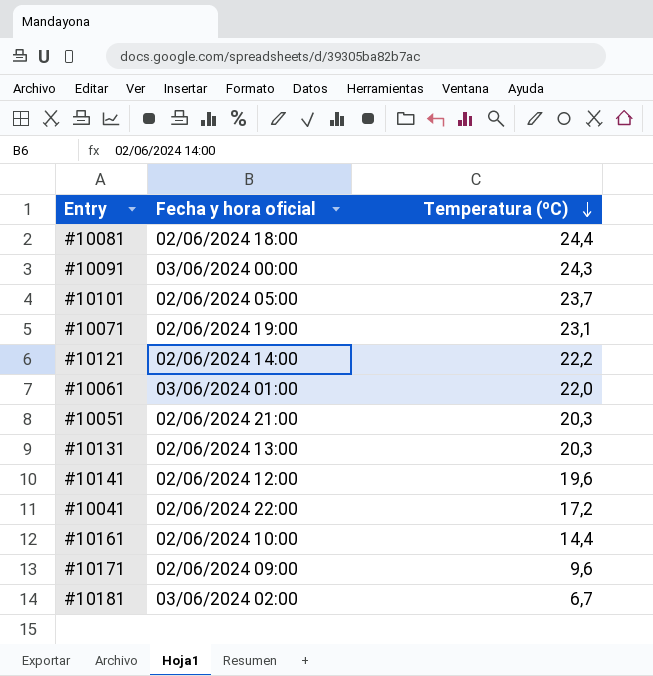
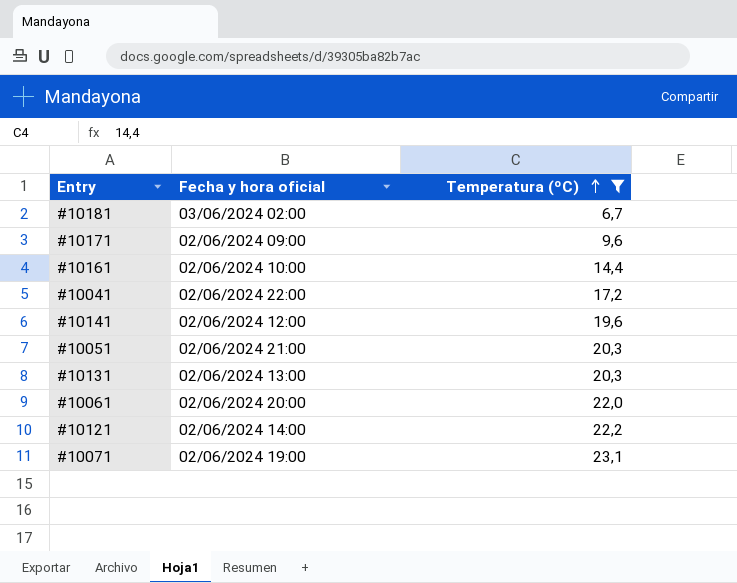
filter: none -> Temperatura (ºC) <= 23,1
row order: Temperatura (ºC) descending -> Temperatura (ºC) ascending
#10061 | Fecha y hora oficial: 03/06/2024 01:00 -> 02/06/2024 20:00

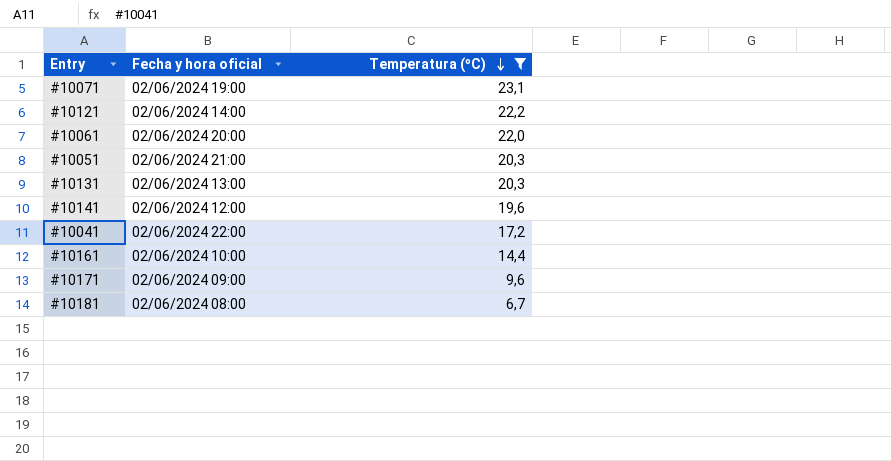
row order: Temperatura (ºC) ascending -> Temperatura (ºC) descending
#10181 | Fecha y hora oficial: 03/06/2024 02:00 -> 02/06/2024 08:00

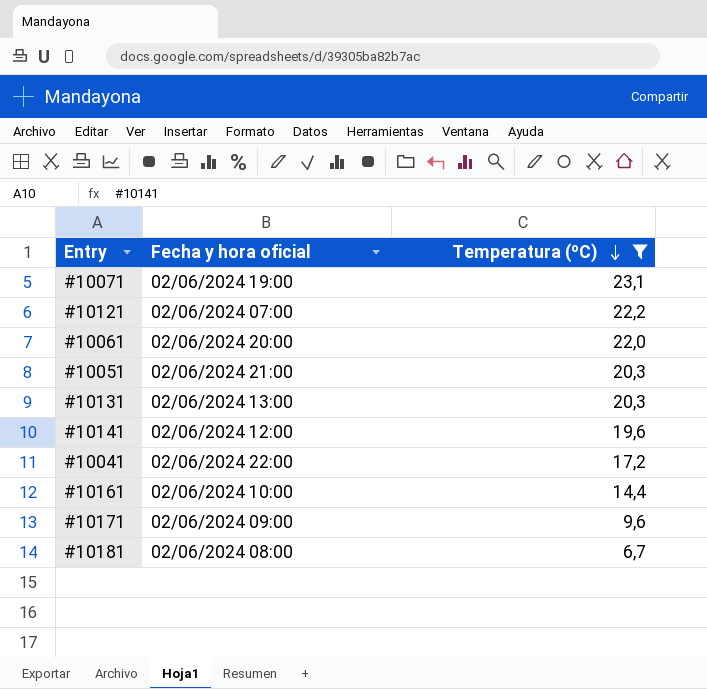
#10121 | Fecha y hora oficial: 02/06/2024 14:00 -> 02/06/2024 07:00

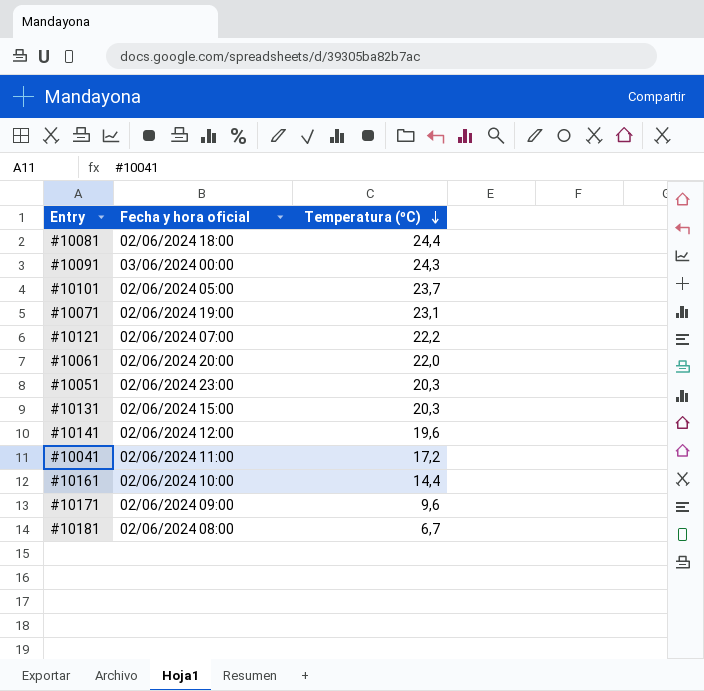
filter: Temperatura (ºC) <= 23,1 -> none
#10051 | Fecha y hora oficial: 02/06/2024 21:00 -> 02/06/2024 23:00
#10131 | Fecha y hora oficial: 02/06/2024 13:00 -> 02/06/2024 15:00
#10041 | Fecha y hora oficial: 02/06/2024 22:00 -> 02/06/2024 11:00

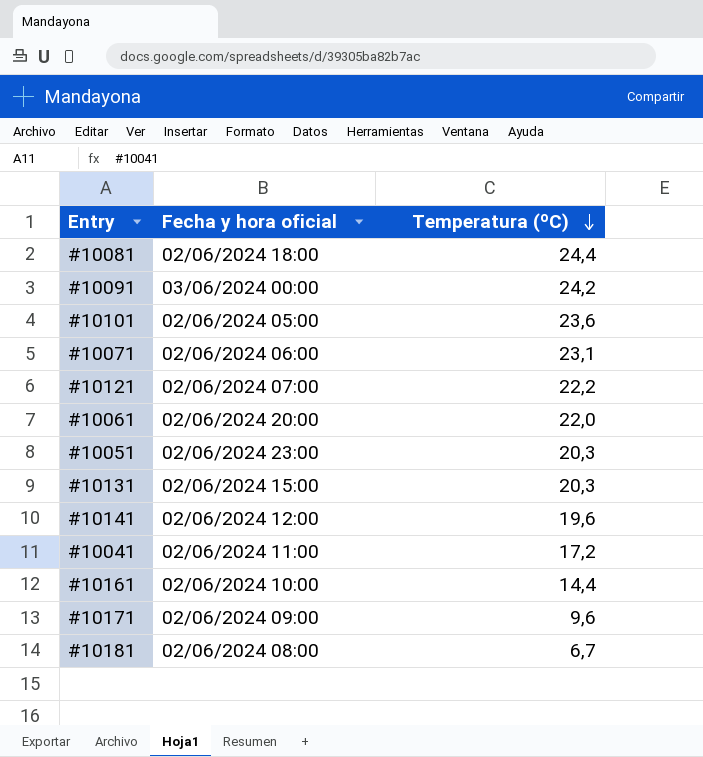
#10091 | Temperatura (ºC): 24,3 -> 24,2
#10101 | Temperatura (ºC): 23,7 -> 23,6
#10071 | Fecha y hora oficial: 02/06/2024 19:00 -> 02/06/2024 06:00

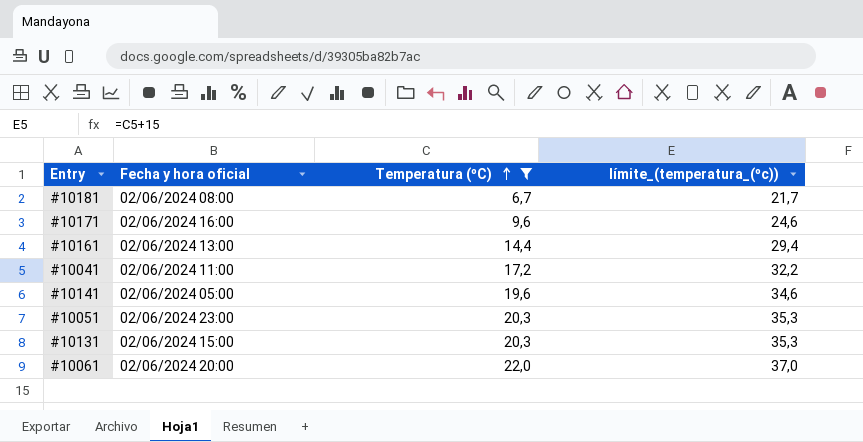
filter: none -> Temperatura (ºC) <= 22,0
row order: Temperatura (ºC) descending -> Temperatura (ºC) ascending
column límite_(temperatura_(ºc)) | formula: none -> [Temperatura (ºC)] + 15
#10171 | Fecha y hora oficial: 02/06/2024 09:00 -> 02/06/2024 16:00
#10161 | Fecha y hora oficial: 02/06/2024 10:00 -> 02/06/2024 13:00
#10141 | Fecha y hora oficial: 02/06/2024 12:00 -> 02/06/2024 05:00

